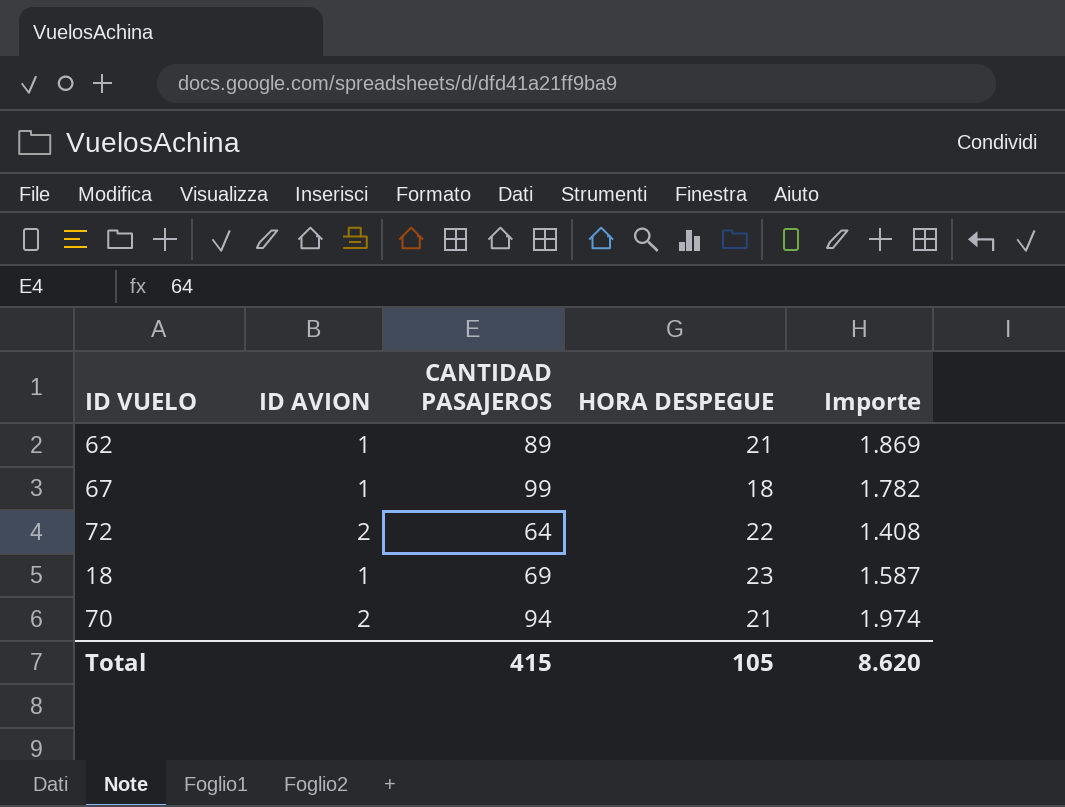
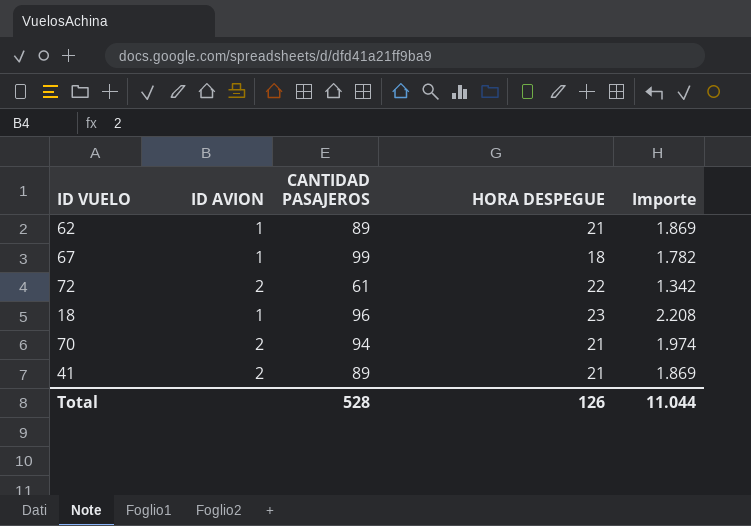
72 | CANTIDAD PASAJEROS: 64 -> 61
72 | Importe: 1.408 -> 1.342
18 | CANTIDAD PASAJEROS: 69 -> 96
18 | Importe: 1.587 -> 2.208
row 41: none -> 2 | 89 | 21 | 1.869
Total | CANTIDAD PASAJEROS: 415 -> 528
Total | HORA DESPEGUE: 105 -> 126
Total | Importe: 8.620 -> 11.044

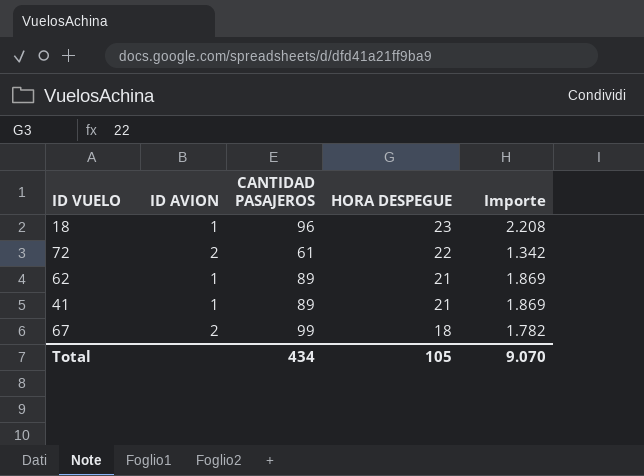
row order: none -> HORA DESPEGUE descending
row 70: 2 | 94 | 21 | 1.974 -> none
41 | ID AVION: 2 -> 1
67 | ID AVION: 1 -> 2
Total | CANTIDAD PASAJEROS: 528 -> 434
Total | HORA DESPEGUE: 126 -> 105
Total | Importe: 11.044 -> 9.070

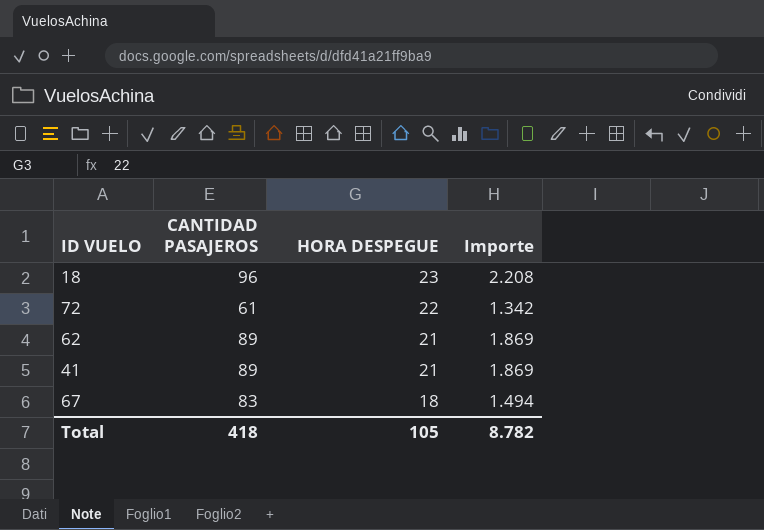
column ID AVION | position: 2 -> none
67 | CANTIDAD PASAJEROS: 99 -> 83
67 | Importe: 1.782 -> 1.494
Total | CANTIDAD PASAJEROS: 434 -> 418
Total | Importe: 9.070 -> 8.782

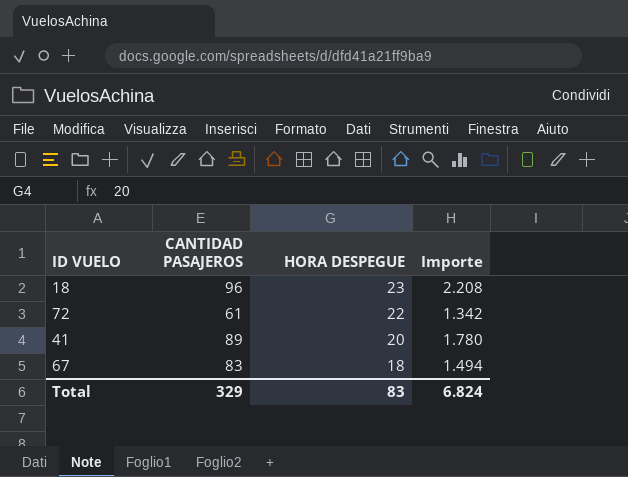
row 62: 89 | 21 | 1.869 -> none
41 | HORA DESPEGUE: 21 -> 20
41 | Importe: 1.869 -> 1.780
Total | CANTIDAD PASAJEROS: 418 -> 329
Total | HORA DESPEGUE: 105 -> 83
Total | Importe: 8.782 -> 6.824

